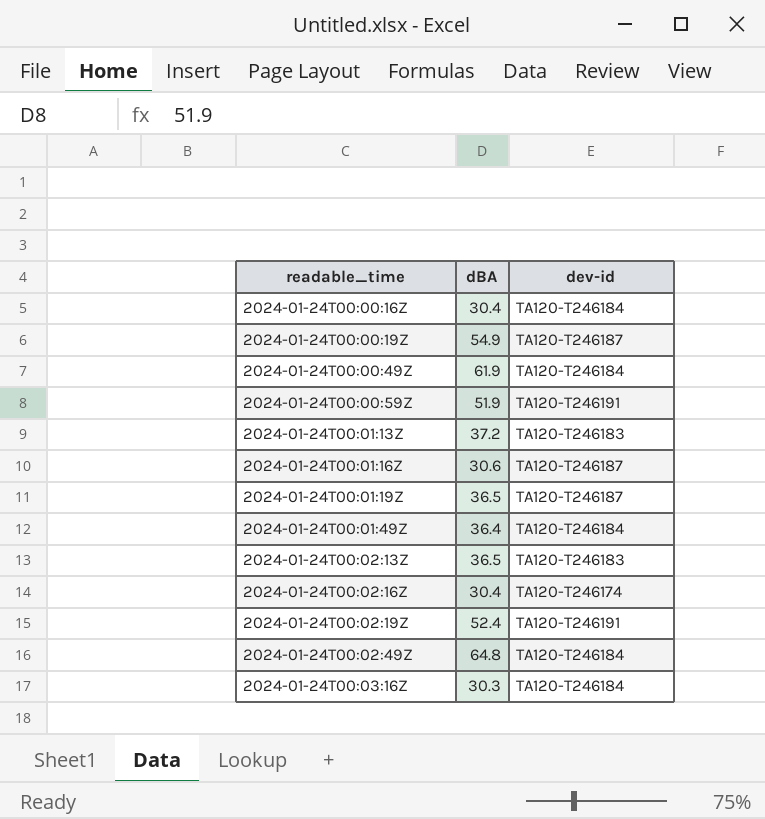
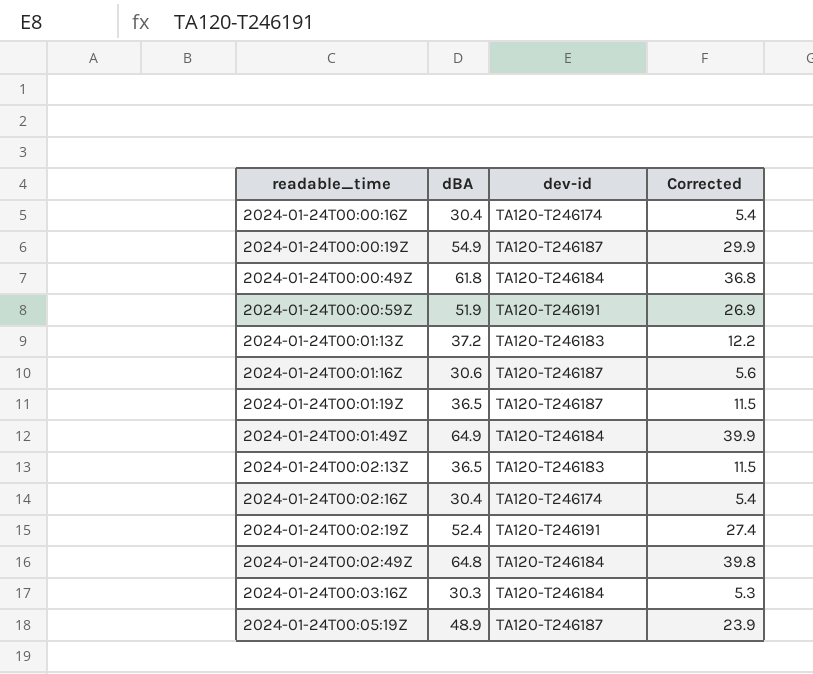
column Corrected | formula: none -> [dBA] - 25
2024-01-24T00:00:16Z | dev-id: TA120-T246184 -> TA120-T246174
2024-01-24T00:00:49Z | dBA: 61.9 -> 61.8
2024-01-24T00:01:49Z | dBA: 36.4 -> 64.9
row 2024-01-24T00:05:19Z: none -> 48.9 | TA120-T246187 | 23.9

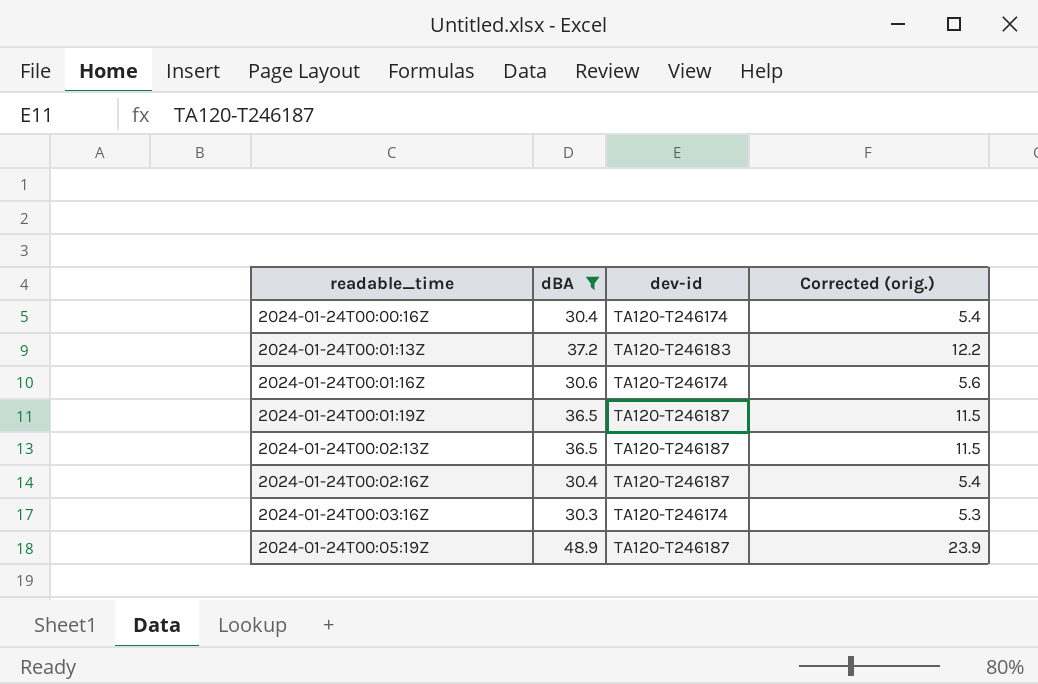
filter: none -> dBA <= 48.9
column name: Corrected -> Corrected (orig.)
2024-01-24T00:01:16Z | dev-id: TA120-T246187 -> TA120-T246174
2024-01-24T00:02:13Z | dev-id: TA120-T246183 -> TA120-T246187
2024-01-24T00:02:16Z | dev-id: TA120-T246174 -> TA120-T246187
2024-01-24T00:03:16Z | dev-id: TA120-T246184 -> TA120-T246174

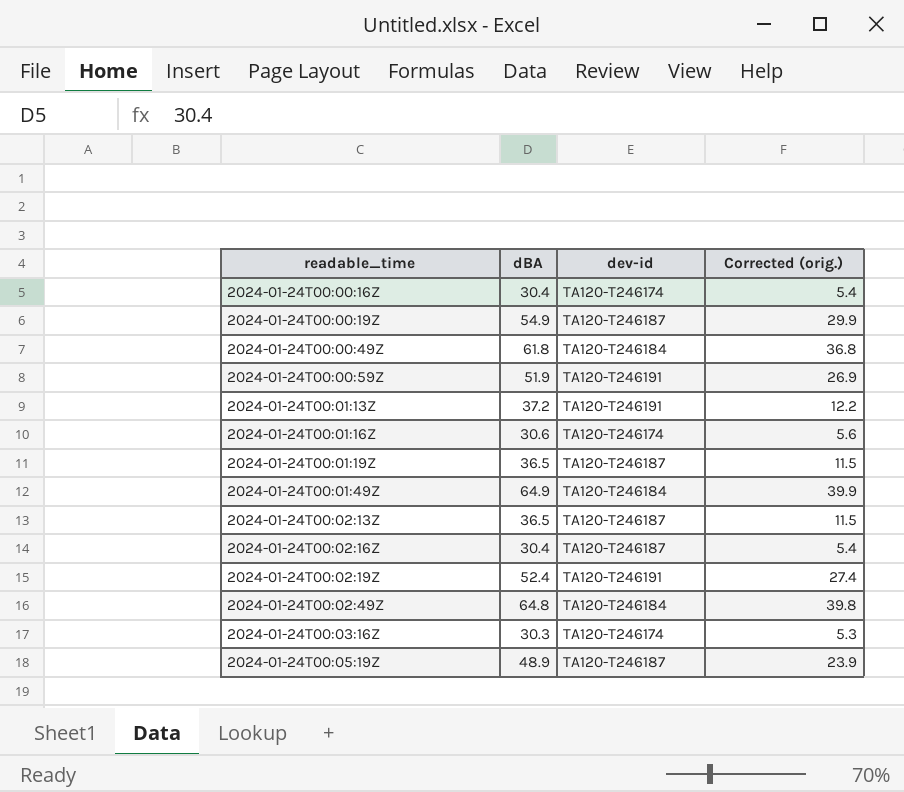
filter: dBA <= 48.9 -> none
2024-01-24T00:01:13Z | dev-id: TA120-T246183 -> TA120-T246191

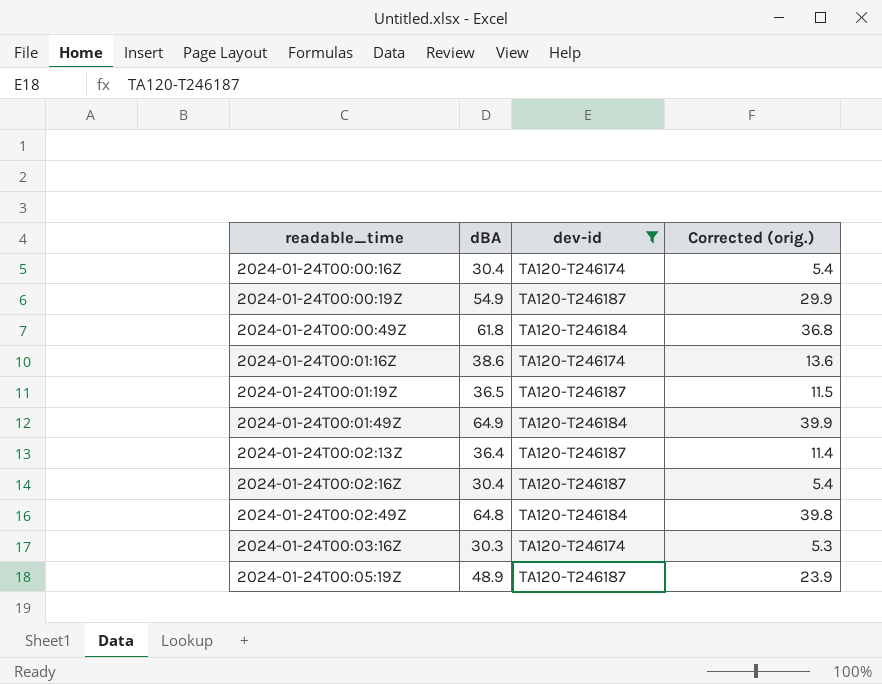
filter: none -> dev-id != TA120-T246191
2024-01-24T00:01:16Z | dBA: 30.6 -> 38.6
2024-01-24T00:01:16Z | Corrected (orig.): 5.6 -> 13.6
2024-01-24T00:02:13Z | dBA: 36.5 -> 36.4
2024-01-24T00:02:13Z | Corrected (orig.): 11.5 -> 11.4

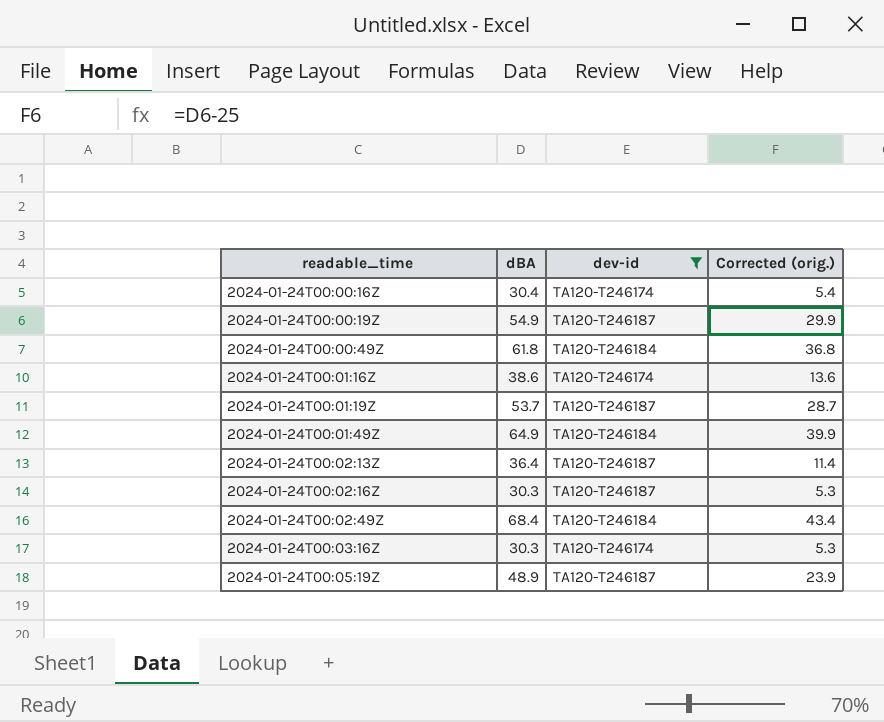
2024-01-24T00:01:19Z | dBA: 36.5 -> 53.7
2024-01-24T00:01:19Z | Corrected (orig.): 11.5 -> 28.7
2024-01-24T00:02:16Z | dBA: 30.4 -> 30.3
2024-01-24T00:02:16Z | Corrected (orig.): 5.4 -> 5.3
2024-01-24T00:02:49Z | dBA: 64.8 -> 68.4
2024-01-24T00:02:49Z | Corrected (orig.): 39.8 -> 43.4

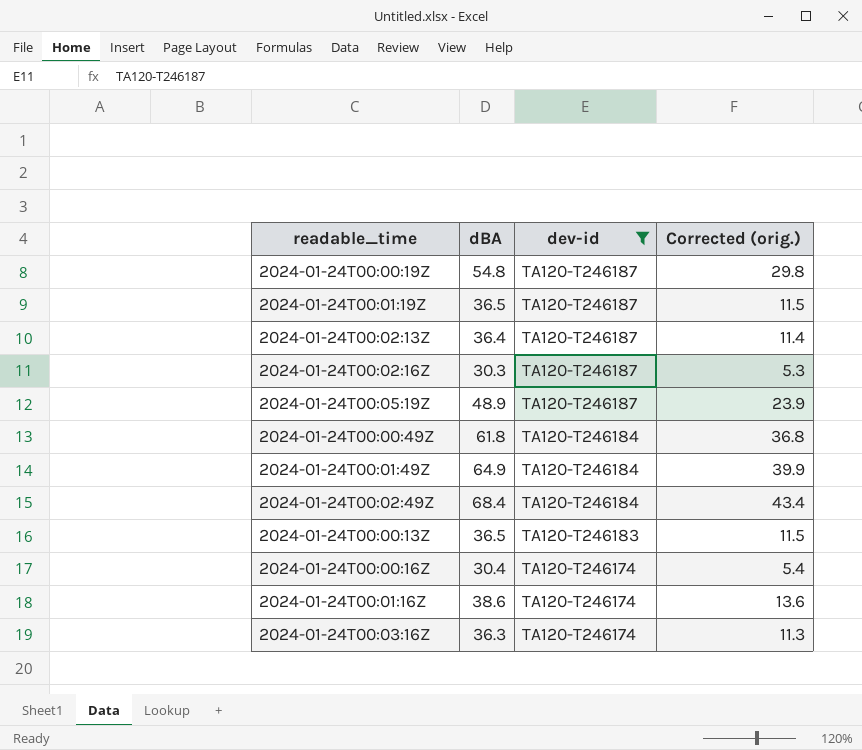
row order: readable_time ascending -> dev-id descending
2024-01-24T00:00:19Z | dBA: 54.9 -> 54.8
2024-01-24T00:00:19Z | Corrected (orig.): 29.9 -> 29.8
2024-01-24T00:01:19Z | dBA: 53.7 -> 36.5
2024-01-24T00:01:19Z | Corrected (orig.): 28.7 -> 11.5
row 2024-01-24T00:00:13Z: none -> 36.5 | TA120-T246183 | 11.5
2024-01-24T00:03:16Z | dBA: 30.3 -> 36.3
2024-01-24T00:03:16Z | Corrected (orig.): 5.3 -> 11.3

